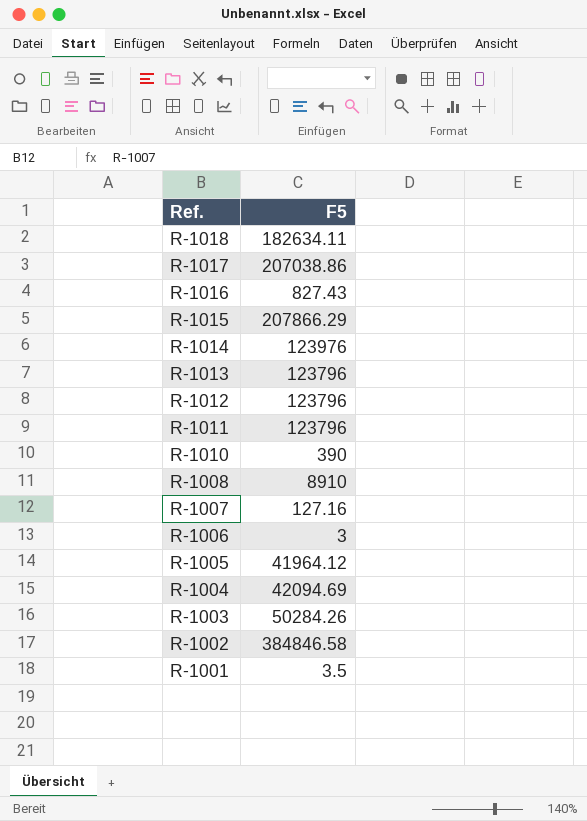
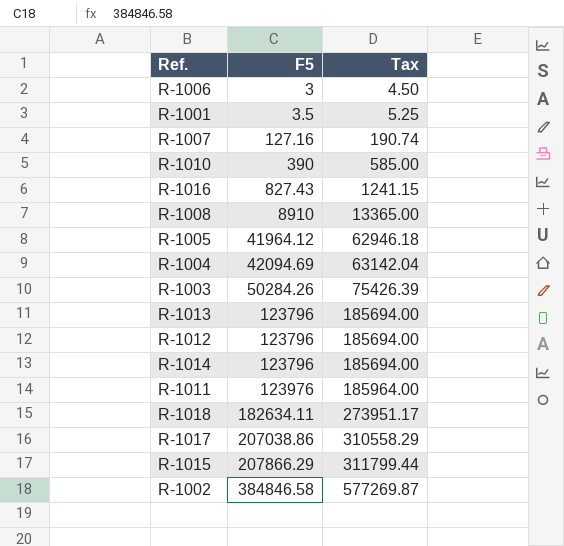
row order: Ref. descending -> F5 ascending
column Tax | formula: none -> [F5] * 1.5
R-1014 | F5: 123976 -> 123796
R-1011 | F5: 123796 -> 123976

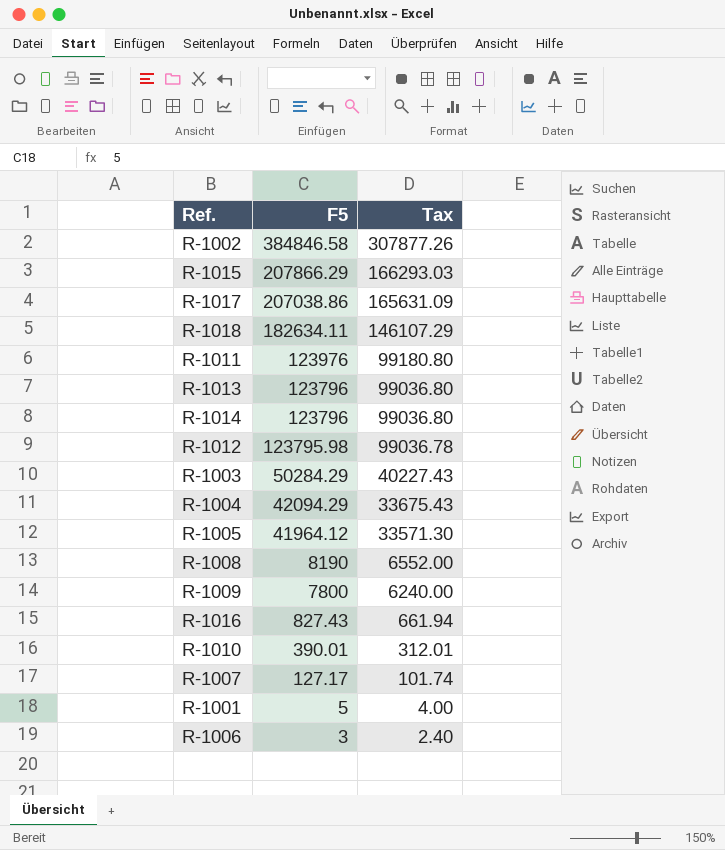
row order: F5 ascending -> F5 descending
column Tax | formula: [F5] * 1.5 -> [F5] * 0.8
R-1012 | F5: 123796 -> 123795.98
R-1003 | F5: 50284.26 -> 50284.29
R-1004 | F5: 42094.69 -> 42094.29
R-1008 | F5: 8910 -> 8190
row R-1009: none -> 7800 | 6240.00
R-1010 | F5: 390 -> 390.01
R-1007 | F5: 127.16 -> 127.17
R-1001 | F5: 3.5 -> 5

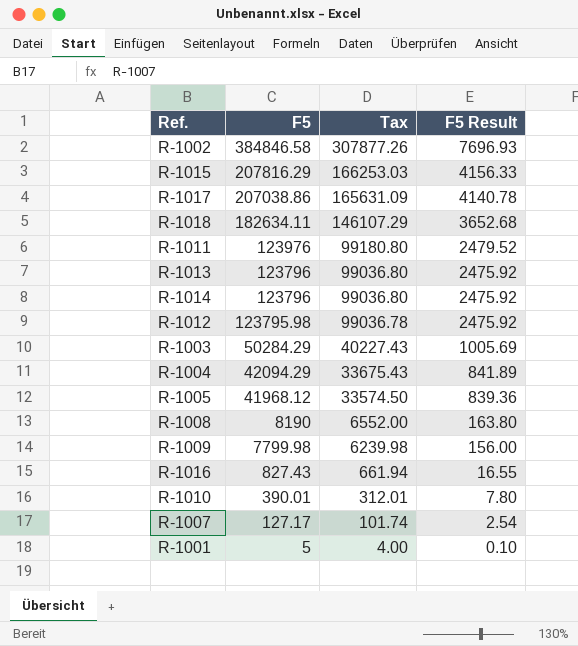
column F5 Result | formula: none -> [F5] * 0.02
row R-1006: 3 | 2.40 -> none
R-1015 | F5: 207866.29 -> 207816.29
R-1015 | Tax: 166293.03 -> 166253.03
R-1005 | F5: 41964.12 -> 41968.12
R-1005 | Tax: 33571.30 -> 33574.50
R-1009 | F5: 7800 -> 7799.98
R-1009 | Tax: 6240.00 -> 6239.98

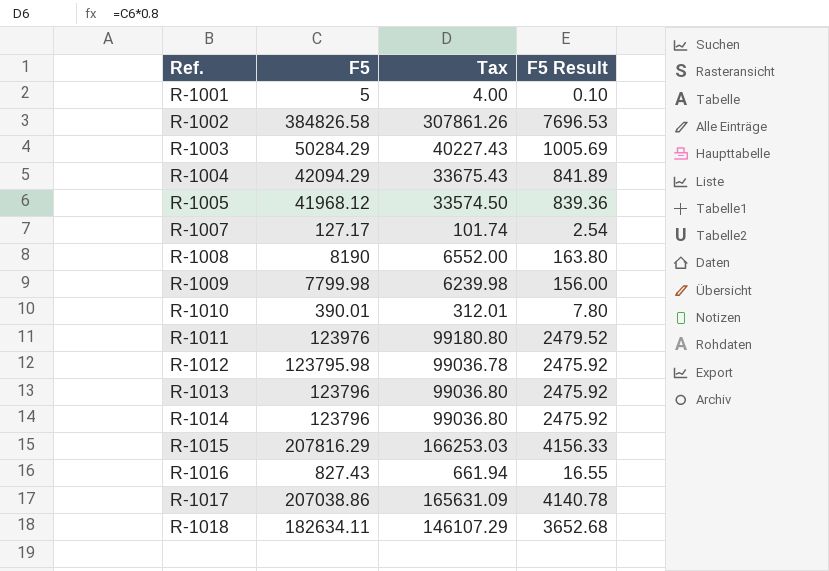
row order: F5 descending -> Ref. ascending
R-1002 | F5: 384846.58 -> 384826.58
R-1002 | Tax: 307877.26 -> 307861.26
R-1002 | F5 Result: 7696.93 -> 7696.53

